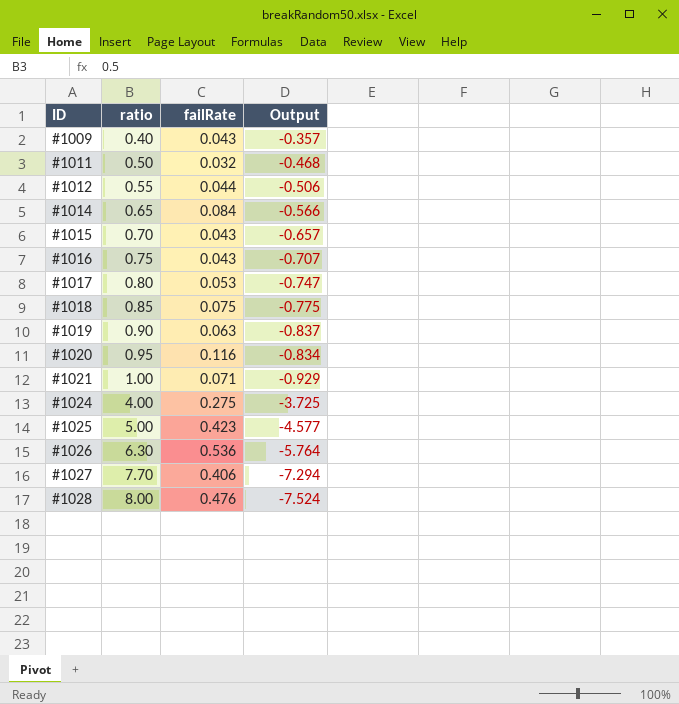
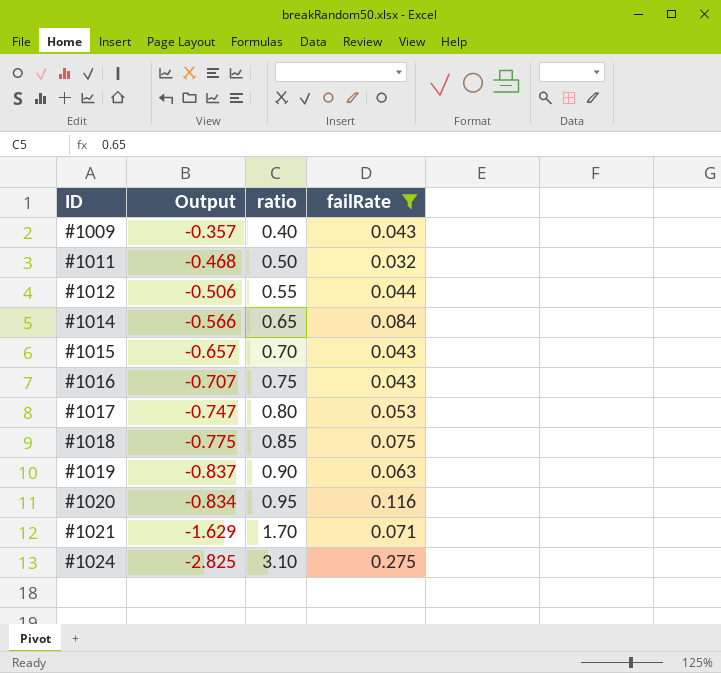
filter: none -> failRate <= 0.275
column Output | position: 4 -> 2
#1021 | Output: -0.929 -> -1.629
#1021 | ratio: 1.00 -> 1.70
#1024 | Output: -3.725 -> -2.825
#1024 | ratio: 4.00 -> 3.10

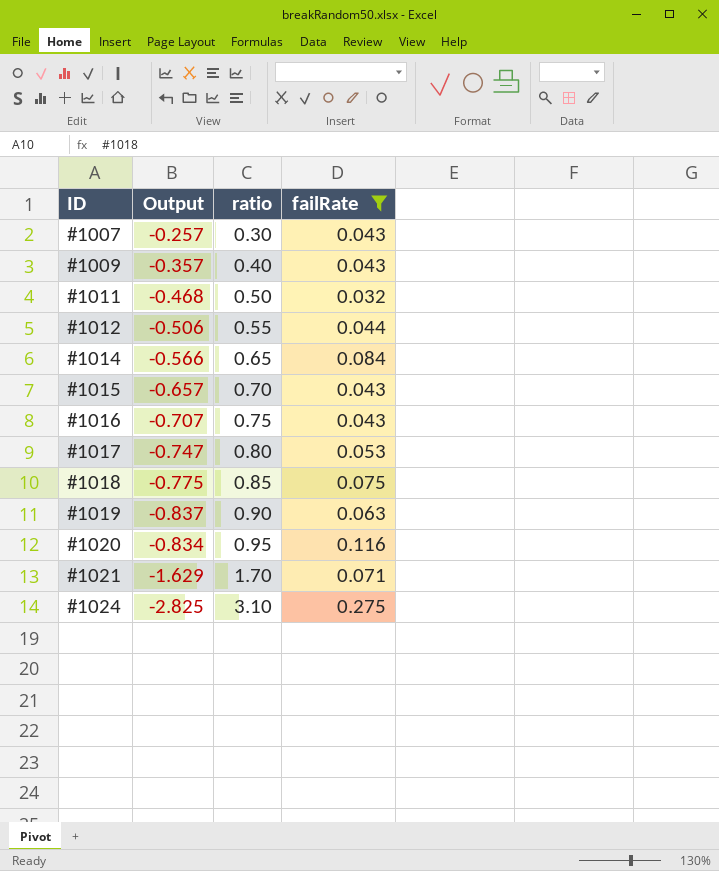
row #1007: none -> -0.257 | 0.30 | 0.043

